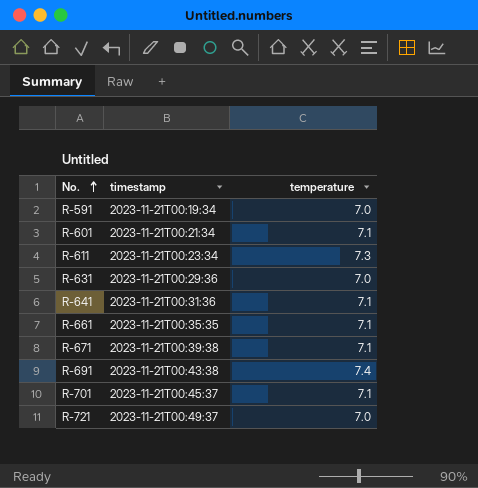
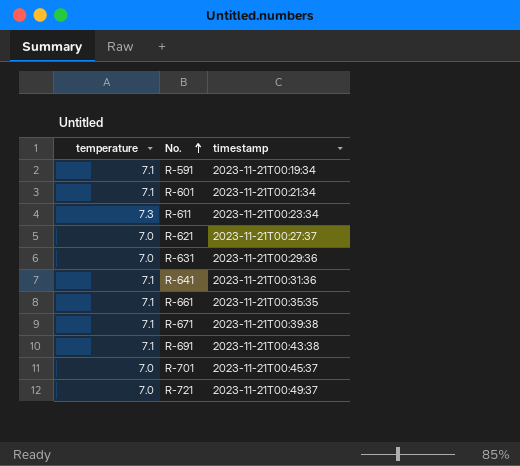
column temperature | position: 3 -> 1
R-591 | temperature: 7.0 -> 7.1
row R-621: none -> 7.0 | 2023-11-21T00:27:37
R-691 | temperature: 7.4 -> 7.1
R-701 | temperature: 7.1 -> 7.0

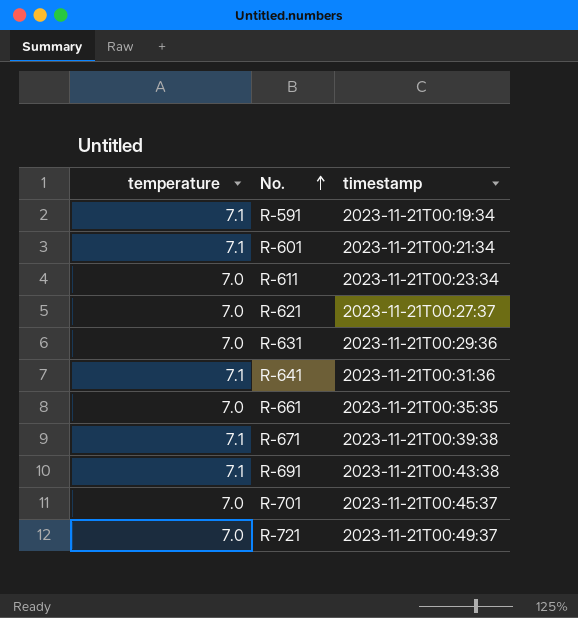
R-611 | temperature: 7.3 -> 7.0
R-661 | temperature: 7.1 -> 7.0

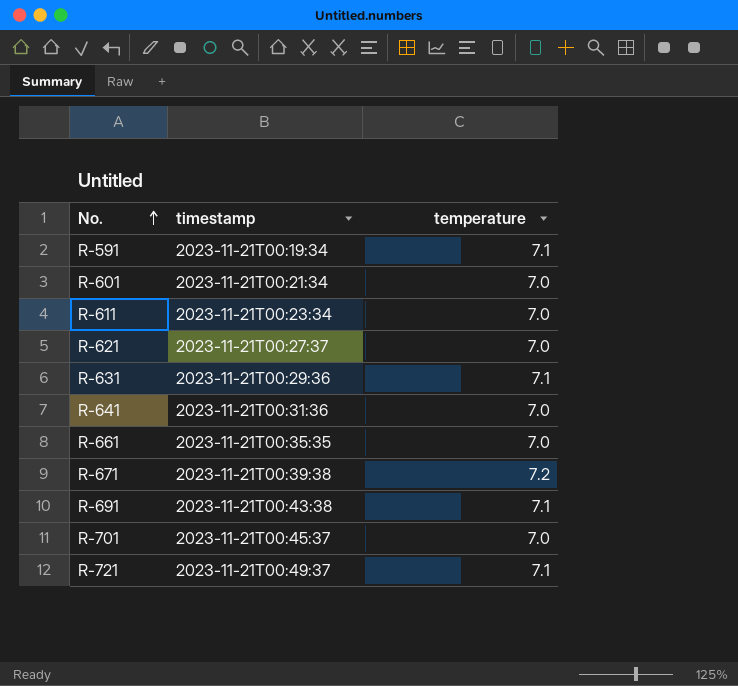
column temperature | position: 1 -> 3
R-601 | temperature: 7.1 -> 7.0
R-631 | temperature: 7.0 -> 7.1
R-641 | temperature: 7.1 -> 7.0
R-671 | temperature: 7.1 -> 7.2
R-721 | temperature: 7.0 -> 7.1

